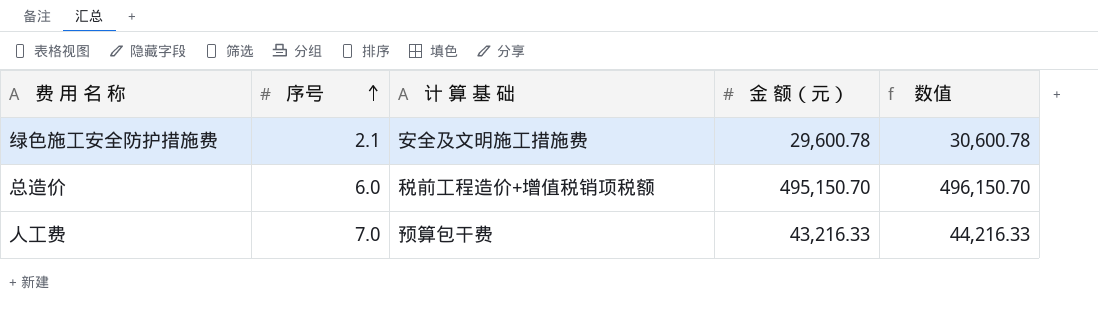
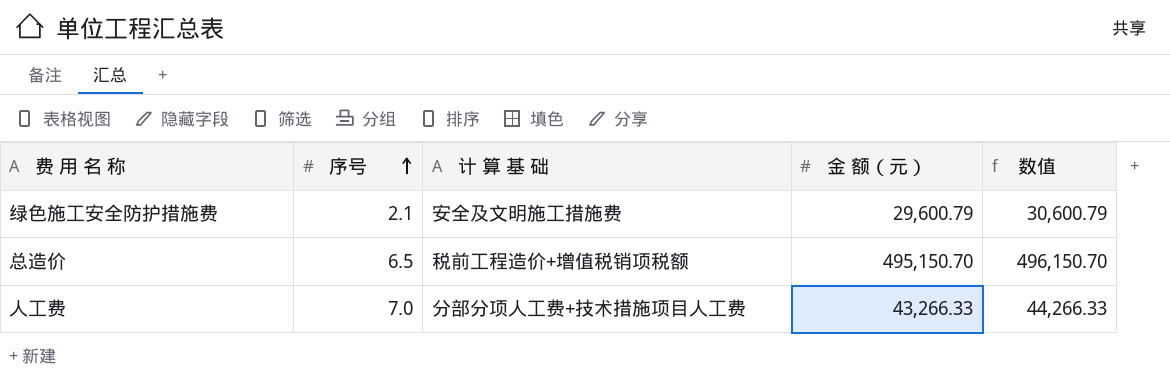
绿色施工安全防护措施费 | 金 额（元）: 29,600.78 -> 29,600.79
绿色施工安全防护措施费 | 数值: 30,600.78 -> 30,600.79
总造价 | 序号: 6.0 -> 6.5
人工费 | 计 算 基 础: 预算包干费 -> 分部分项人工费+技术措施项目人工费
人工费 | 金 额（元）: 43,216.33 -> 43,266.33
人工费 | 数值: 44,216.33 -> 44,266.33

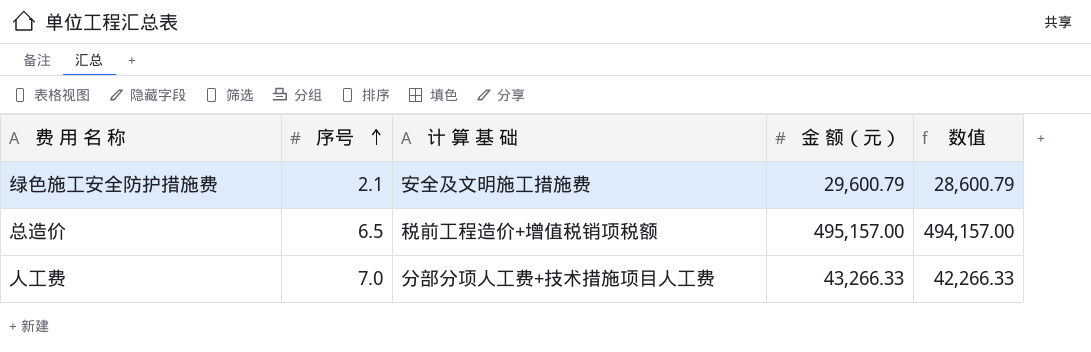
column 数值 | formula: [金 额（元）] + 1000 -> [金 额（元）] - 1000
总造价 | 金 额（元）: 495,150.70 -> 495,157.00

